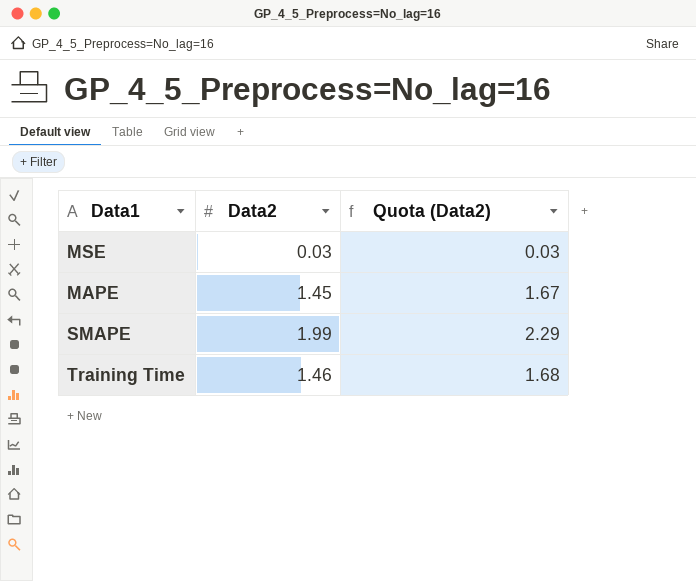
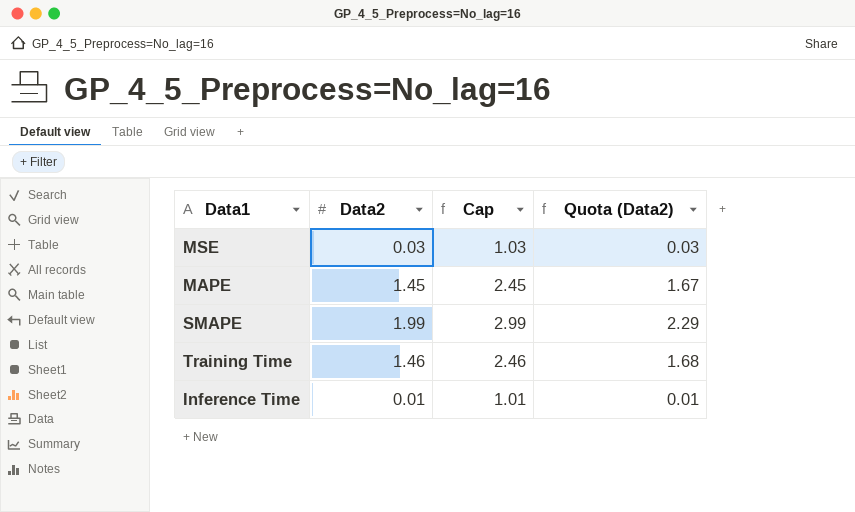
column Cap | formula: none -> [Data2] + 1
row Inference Time: none -> 0.01 | 1.01 | 0.01

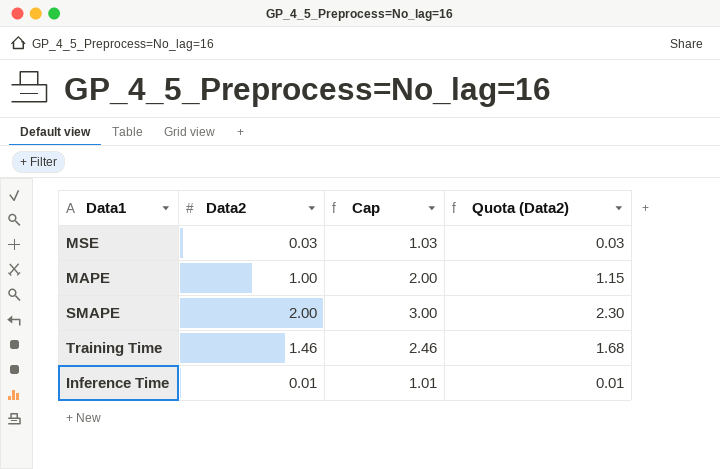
MAPE | Data2: 1.45 -> 1.00
MAPE | Cap: 2.45 -> 2.00
MAPE | Quota (Data2): 1.67 -> 1.15
SMAPE | Data2: 1.99 -> 2.00
SMAPE | Cap: 2.99 -> 3.00
SMAPE | Quota (Data2): 2.29 -> 2.30

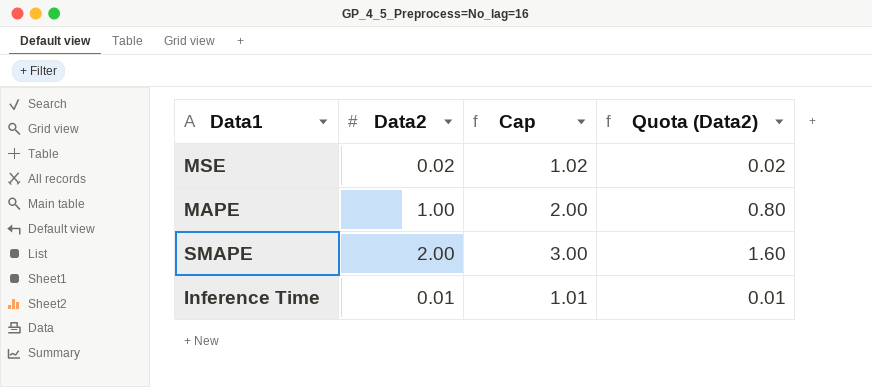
column Quota (Data2) | formula: [Data2] * 1.15 -> [Data2] * 0.8
row Training Time: 1.46 | 2.46 | 1.68 -> none
MSE | Data2: 0.03 -> 0.02
MSE | Cap: 1.03 -> 1.02

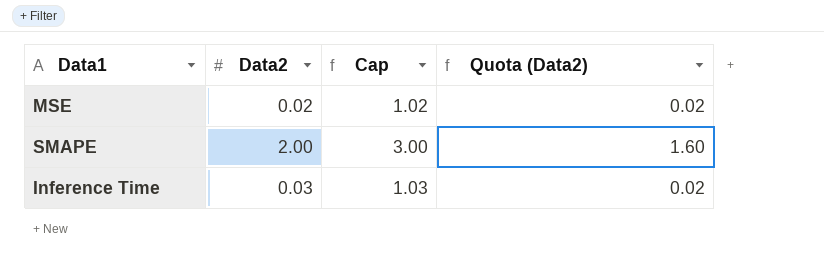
row MAPE: 1.00 | 2.00 | 0.80 -> none
Inference Time | Data2: 0.01 -> 0.03
Inference Time | Cap: 1.01 -> 1.03
Inference Time | Quota (Data2): 0.01 -> 0.02

